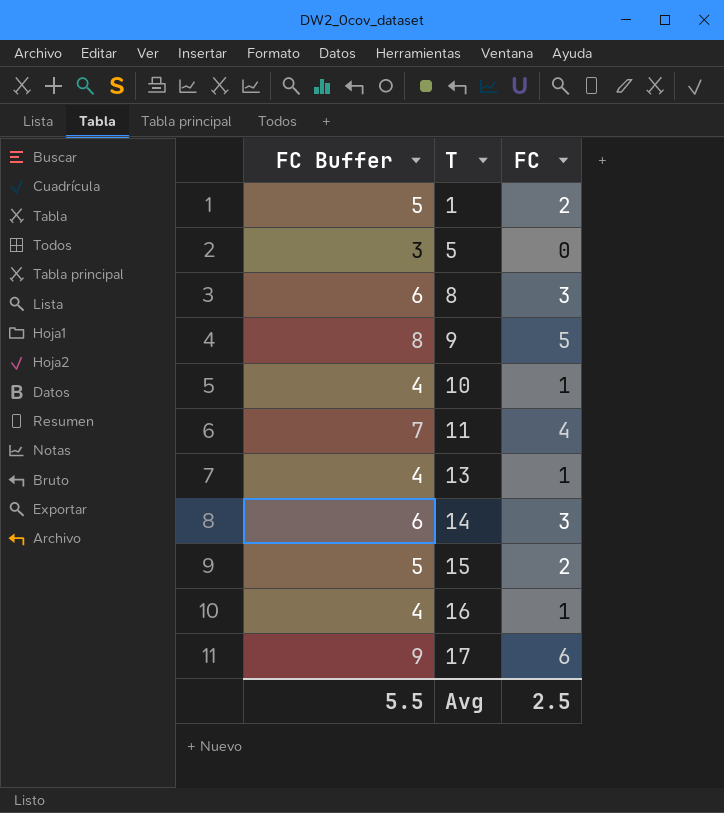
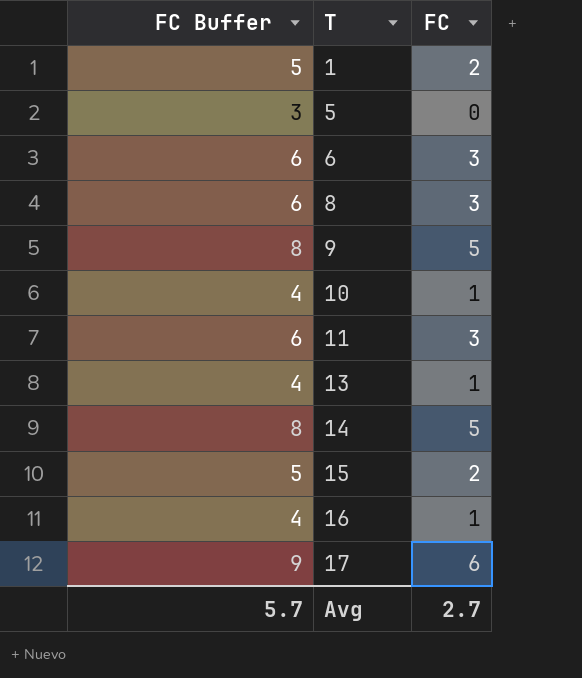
row 6: none -> 6 | 3
11 | FC Buffer: 7 -> 6
11 | FC: 4 -> 3
14 | FC Buffer: 6 -> 8
14 | FC: 3 -> 5
Avg | FC Buffer: 5.5 -> 5.7
Avg | FC: 2.5 -> 2.7

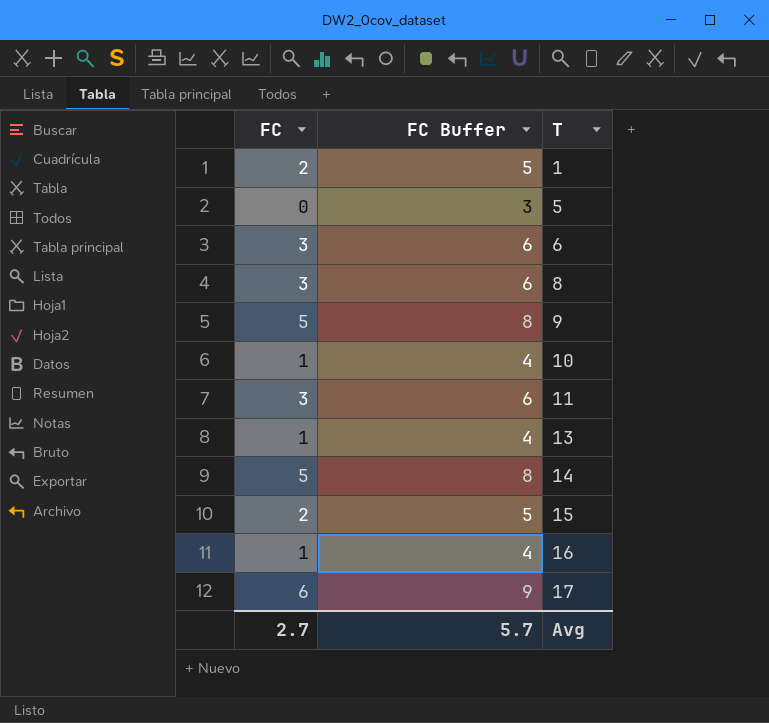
column FC | position: 3 -> 1

